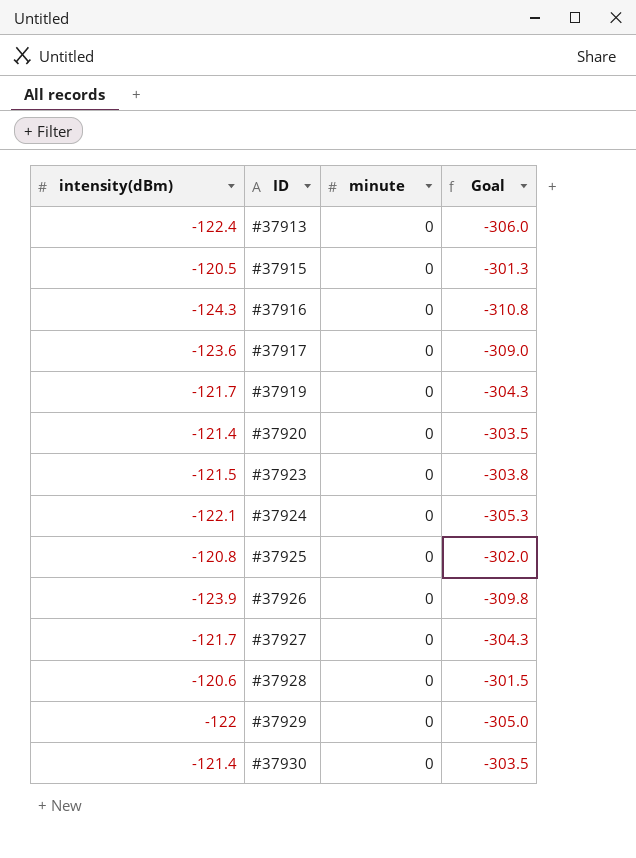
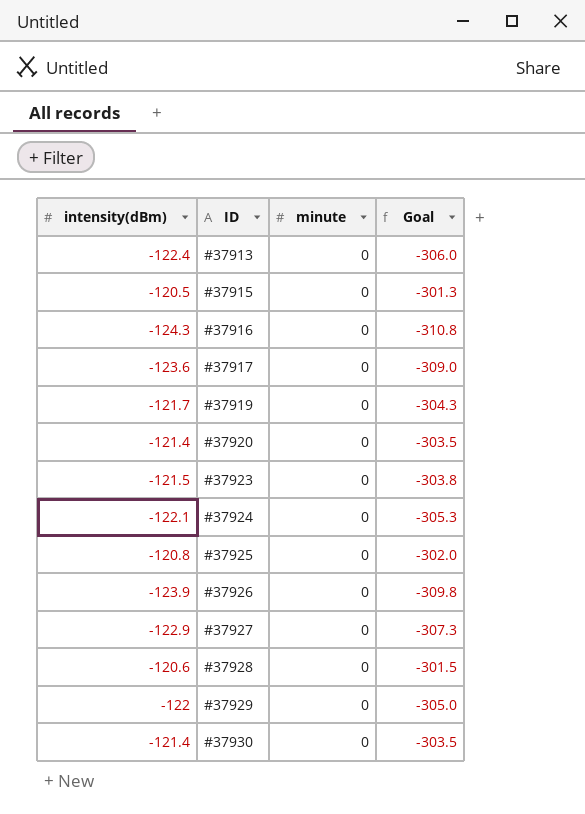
#37927 | intensity(dBm): -121.7 -> -122.9
#37927 | Goal: -304.3 -> -307.3

